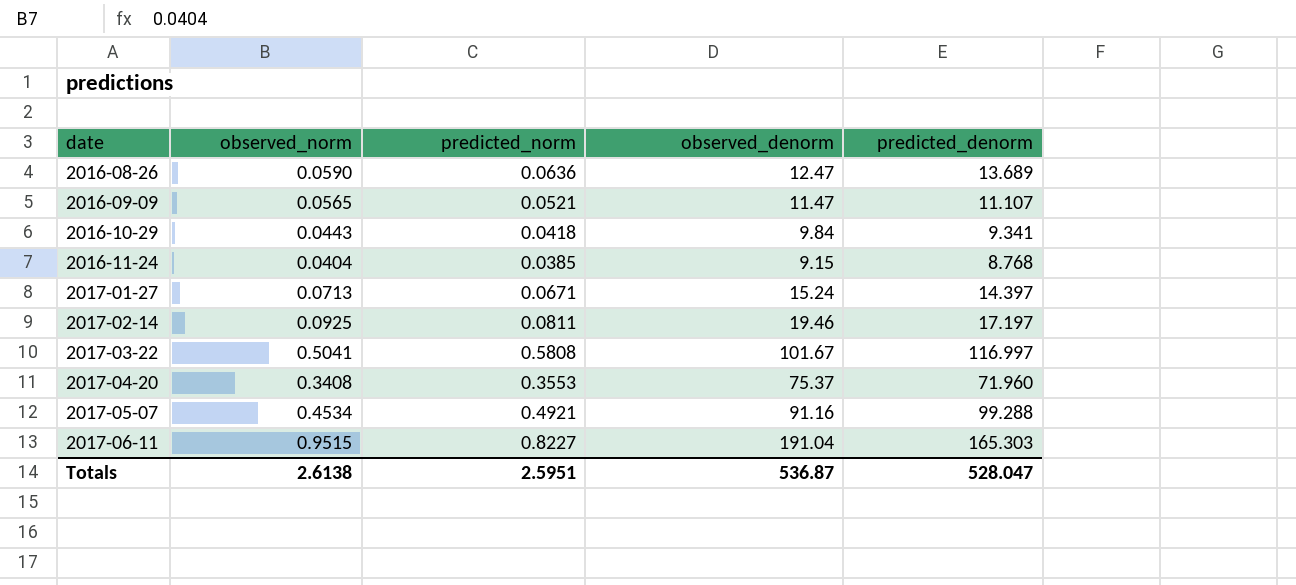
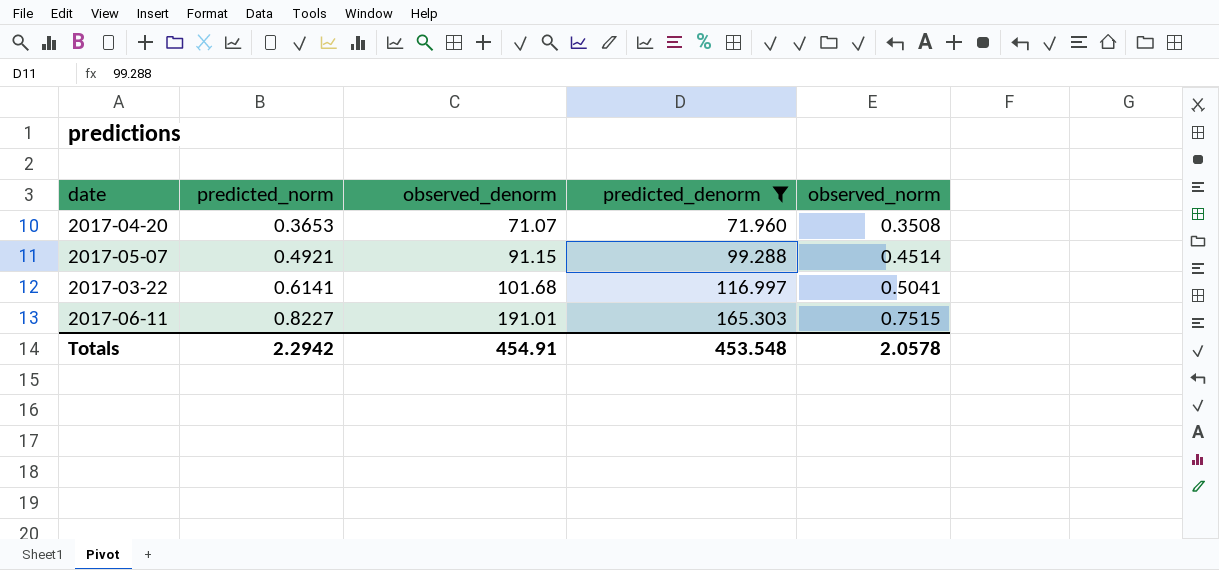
filter: none -> predicted_denorm >= 71.960
row order: date ascending -> predicted_norm ascending
column observed_norm | position: 2 -> 5
2017-04-20 | predicted_norm: 0.3553 -> 0.3653
2017-04-20 | observed_denorm: 75.37 -> 71.07
2017-04-20 | observed_norm: 0.3408 -> 0.3508
2017-05-07 | observed_denorm: 91.16 -> 91.15
2017-05-07 | observed_norm: 0.4534 -> 0.4514
2017-03-22 | predicted_norm: 0.5808 -> 0.6141
2017-03-22 | observed_denorm: 101.67 -> 101.68
2017-06-11 | observed_denorm: 191.04 -> 191.01
2017-06-11 | observed_norm: 0.9515 -> 0.7515
Totals | predicted_norm: 2.5951 -> 2.2942
Totals | observed_denorm: 536.87 -> 454.91
Totals | predicted_denorm: 528.047 -> 453.548
Totals | observed_norm: 2.6138 -> 2.0578

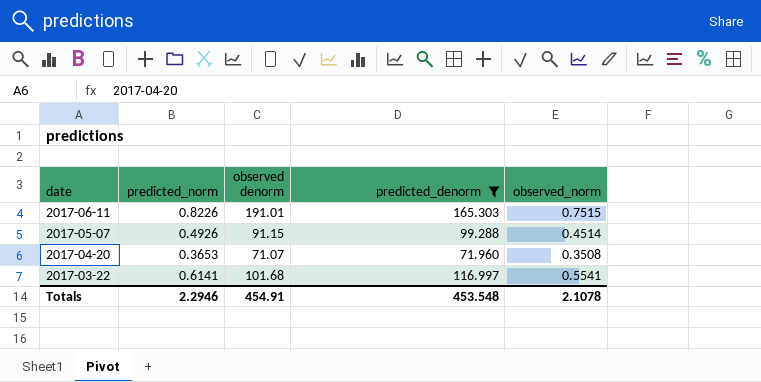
row order: predicted_norm ascending -> date descending
column name: observed_denorm -> observed denorm
2017-06-11 | predicted_norm: 0.8227 -> 0.8226
2017-05-07 | predicted_norm: 0.4921 -> 0.4926
2017-03-22 | observed_norm: 0.5041 -> 0.5541
Totals | predicted_norm: 2.2942 -> 2.2946
Totals | observed_norm: 2.0578 -> 2.1078

